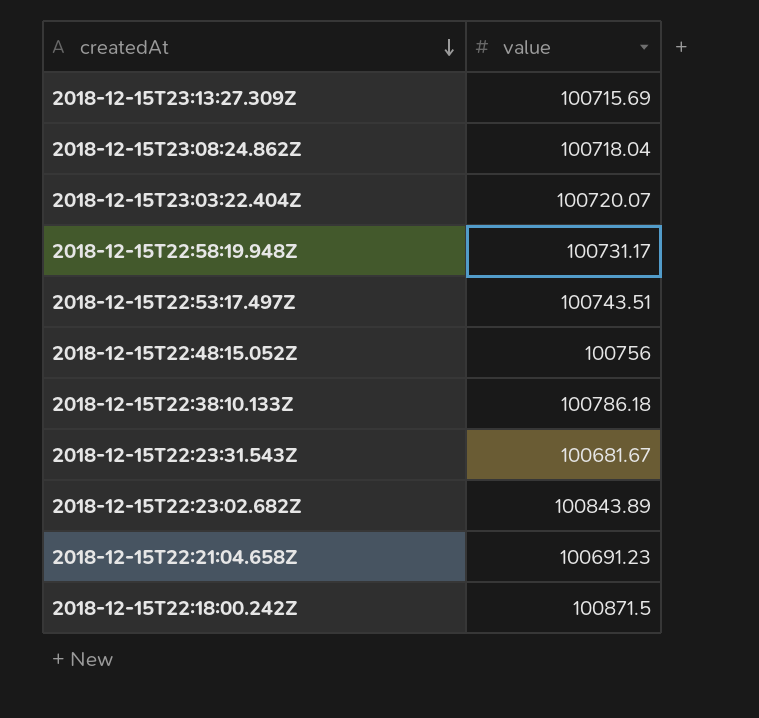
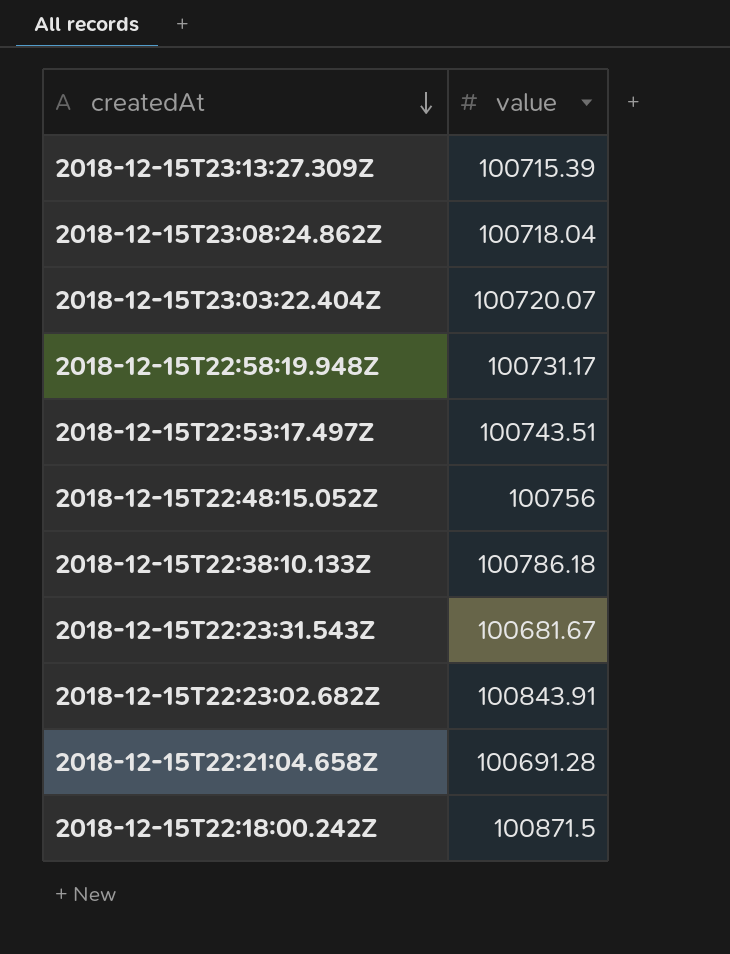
2018-12-15T23:13:27.309Z | value: 100715.69 -> 100715.39
2018-12-15T22:23:02.682Z | value: 100843.89 -> 100843.91
2018-12-15T22:21:04.658Z | value: 100691.23 -> 100691.28

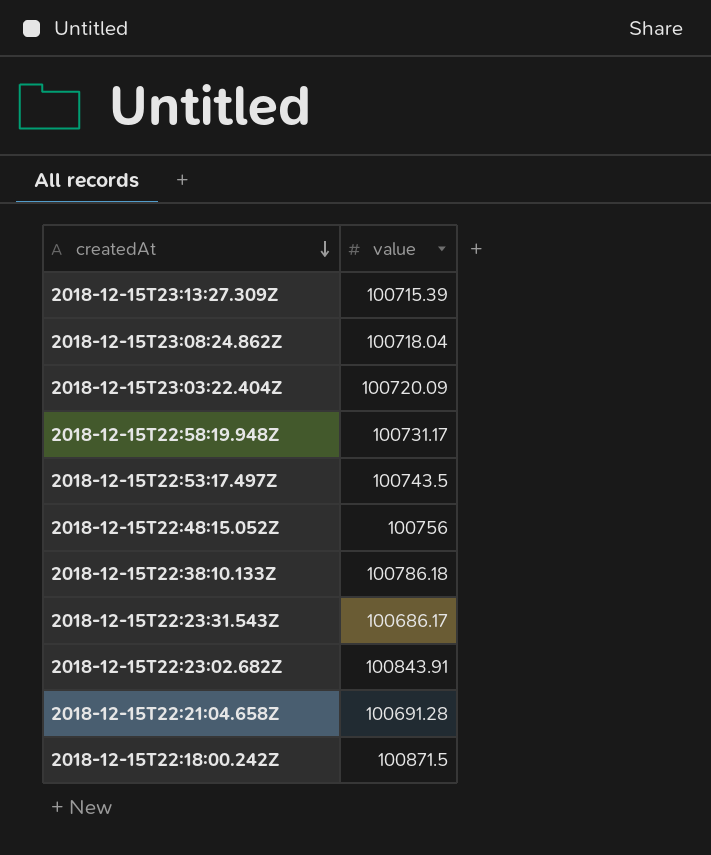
2018-12-15T23:03:22.404Z | value: 100720.07 -> 100720.09
2018-12-15T22:53:17.497Z | value: 100743.51 -> 100743.5
2018-12-15T22:23:31.543Z | value: 100681.67 -> 100686.17

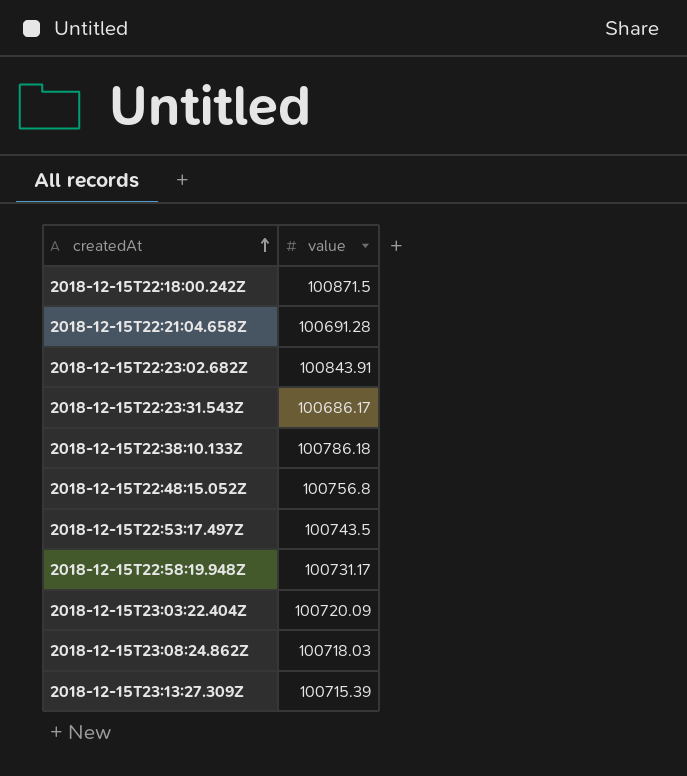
row order: createdAt descending -> createdAt ascending
2018-12-15T22:48:15.052Z | value: 100756 -> 100756.8
2018-12-15T23:08:24.862Z | value: 100718.04 -> 100718.03

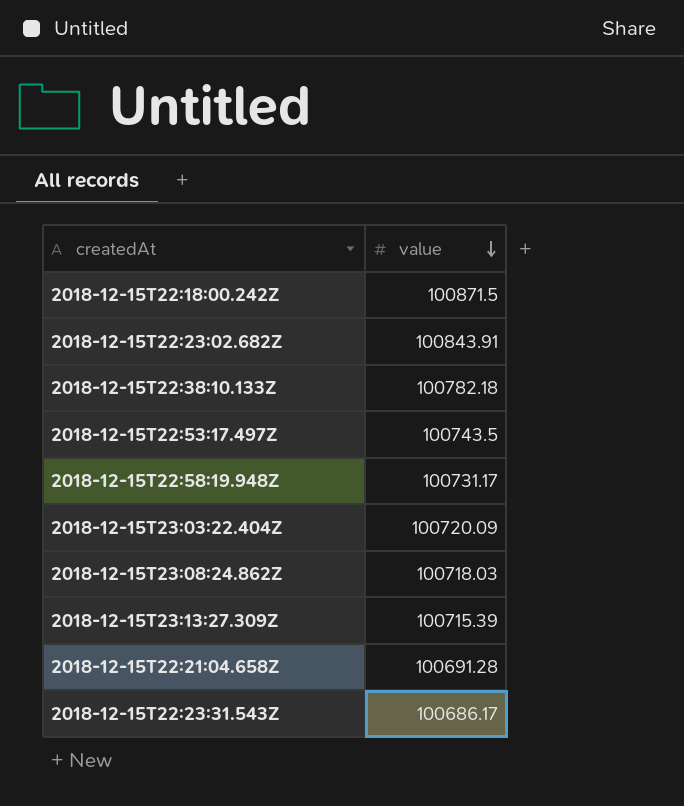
row order: createdAt ascending -> value descending
row 2018-12-15T22:48:15.052Z: 100756.8 -> none
2018-12-15T22:38:10.133Z | value: 100786.18 -> 100782.18

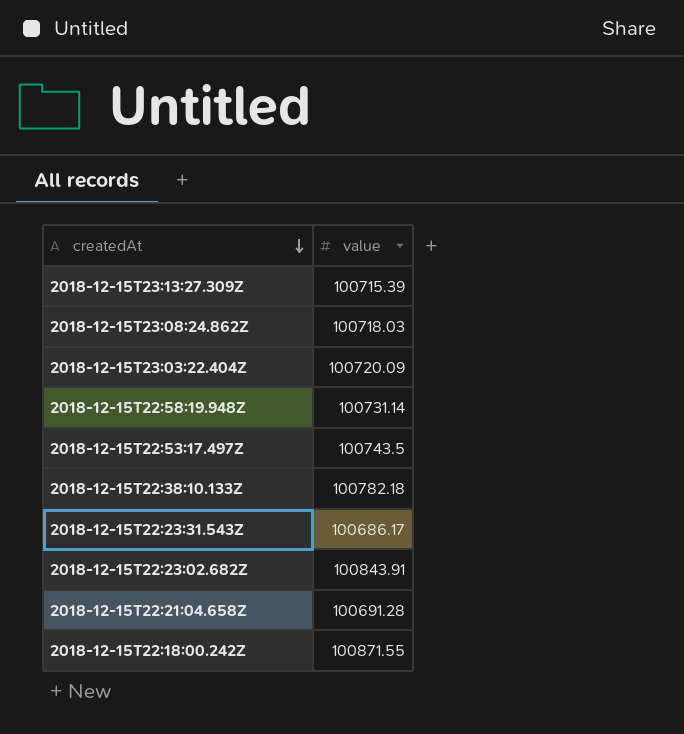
row order: value descending -> createdAt descending
2018-12-15T22:58:19.948Z | value: 100731.17 -> 100731.14
2018-12-15T22:18:00.242Z | value: 100871.5 -> 100871.55

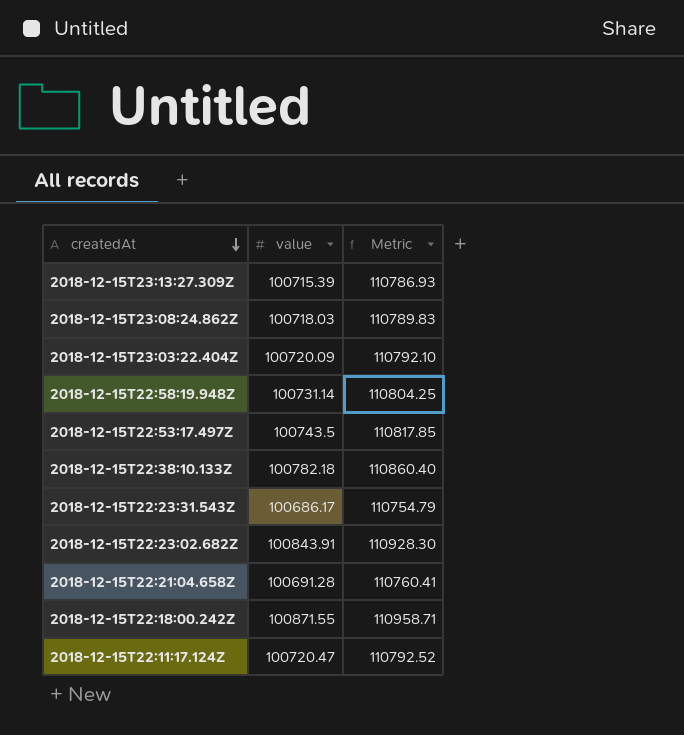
column Metric | formula: none -> [value] * 1.1
row 2018-12-15T22:11:17.124Z: none -> 100720.47 | 110792.52

